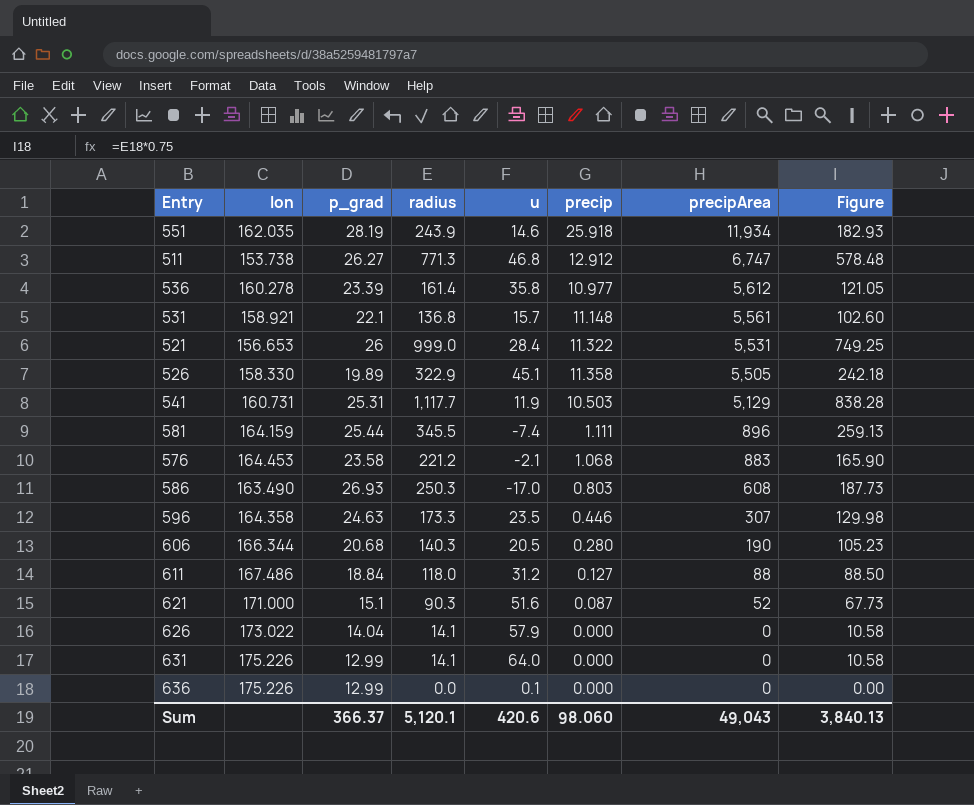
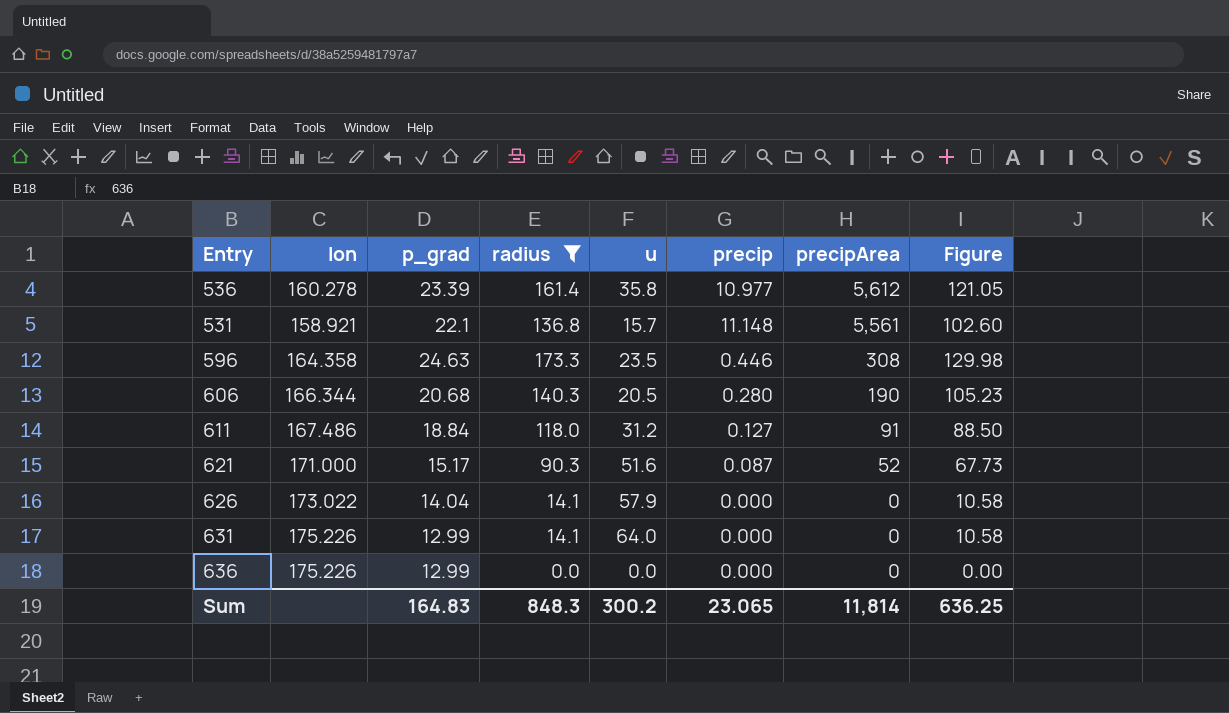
filter: none -> radius <= 173.3
596 | precipArea: 307 -> 308
611 | precipArea: 88 -> 91
621 | p_grad: 15.1 -> 15.17
636 | u: 0.1 -> 0.0
Sum | p_grad: 366.37 -> 164.83
Sum | radius: 5,120.1 -> 848.3
Sum | u: 420.6 -> 300.2
Sum | precip: 98.060 -> 23.065
Sum | precipArea: 49,043 -> 11,814
Sum | Figure: 3,840.13 -> 636.25

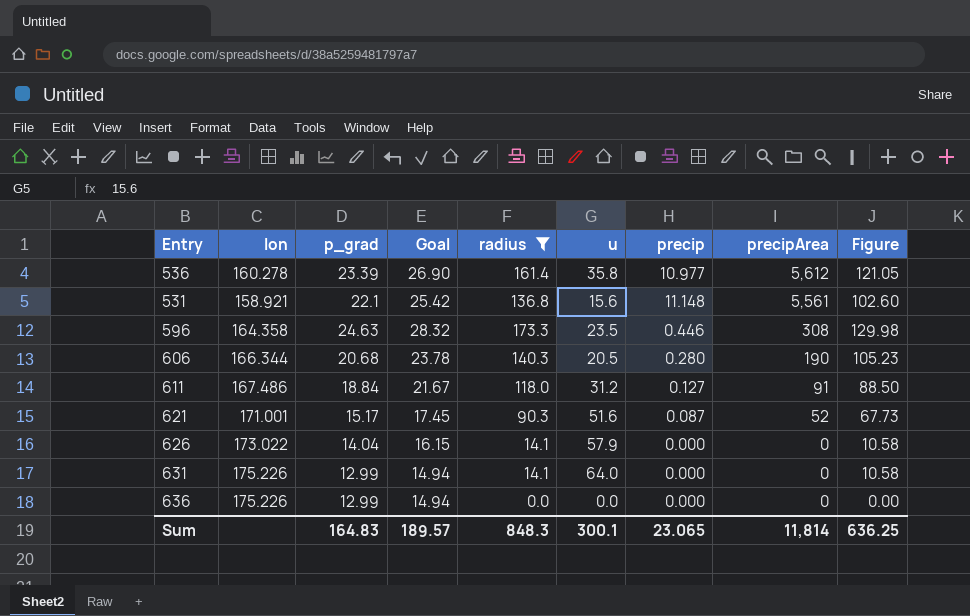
column Goal | formula: none -> [p_grad] * 1.15
531 | u: 15.7 -> 15.6
621 | lon: 171.000 -> 171.001
Sum | u: 300.2 -> 300.1

